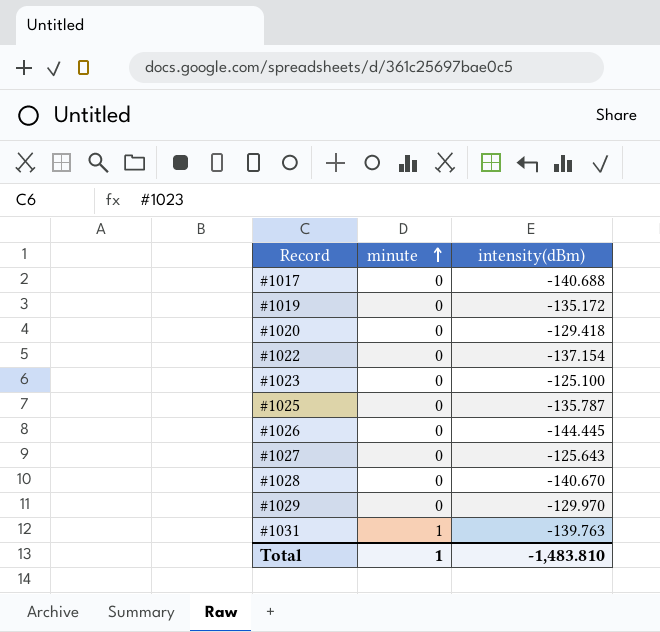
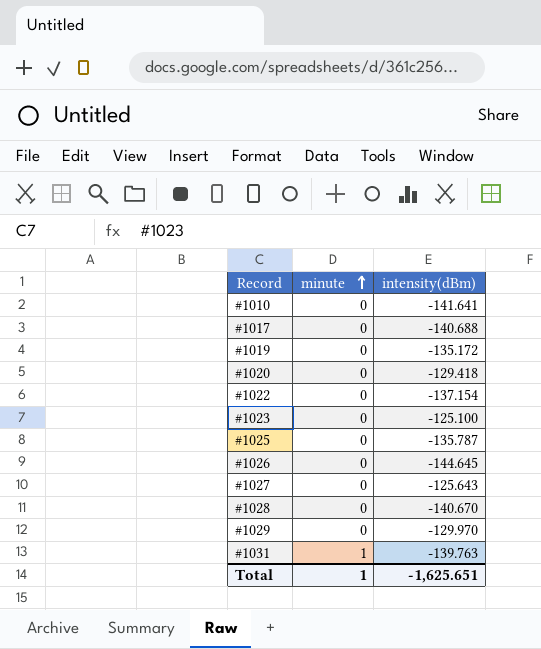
row #1010: none -> 0 | -141.641
#1026 | intensity(dBm): -144.445 -> -144.645
Total | intensity(dBm): -1,483.810 -> -1,625.651

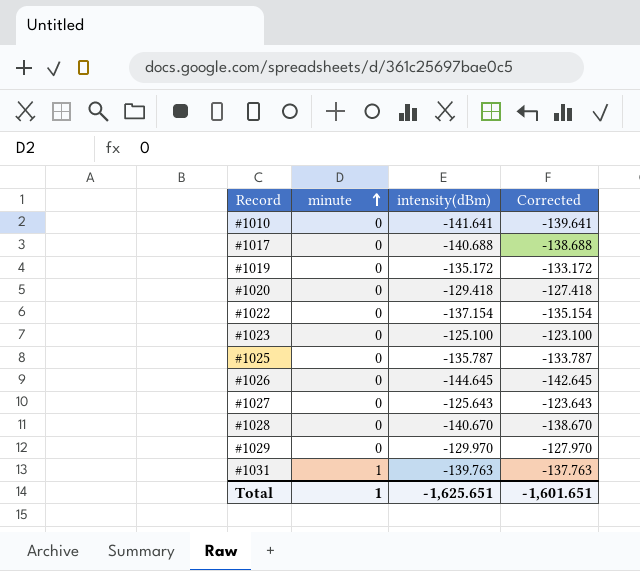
column Corrected | formula: none -> [intensity(dBm)] + 2

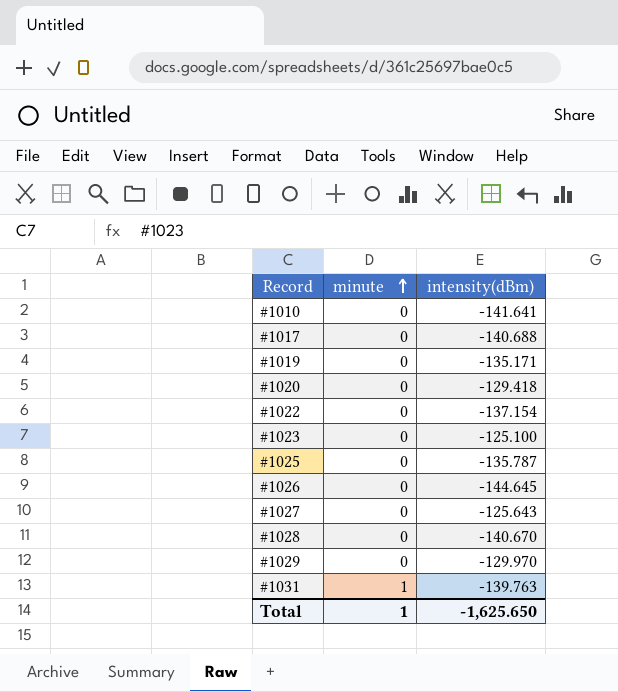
column Corrected | formula: [intensity(dBm)] + 2 -> none
#1019 | intensity(dBm): -135.172 -> -135.171
Total | intensity(dBm): -1,625.651 -> -1,625.650

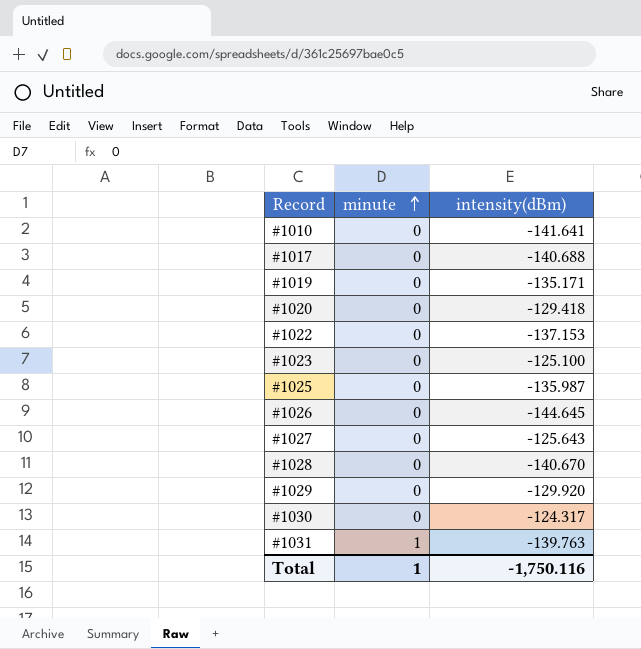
#1022 | intensity(dBm): -137.154 -> -137.153
#1025 | intensity(dBm): -135.787 -> -135.987
#1029 | intensity(dBm): -129.970 -> -129.920
row #1030: none -> 0 | -124.317
Total | intensity(dBm): -1,625.650 -> -1,750.116

